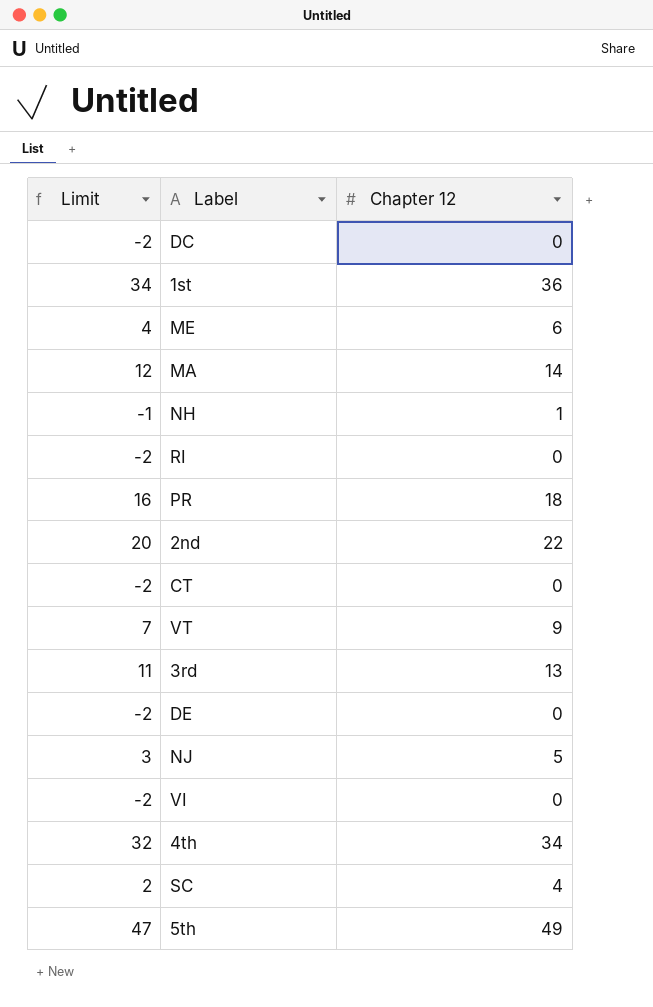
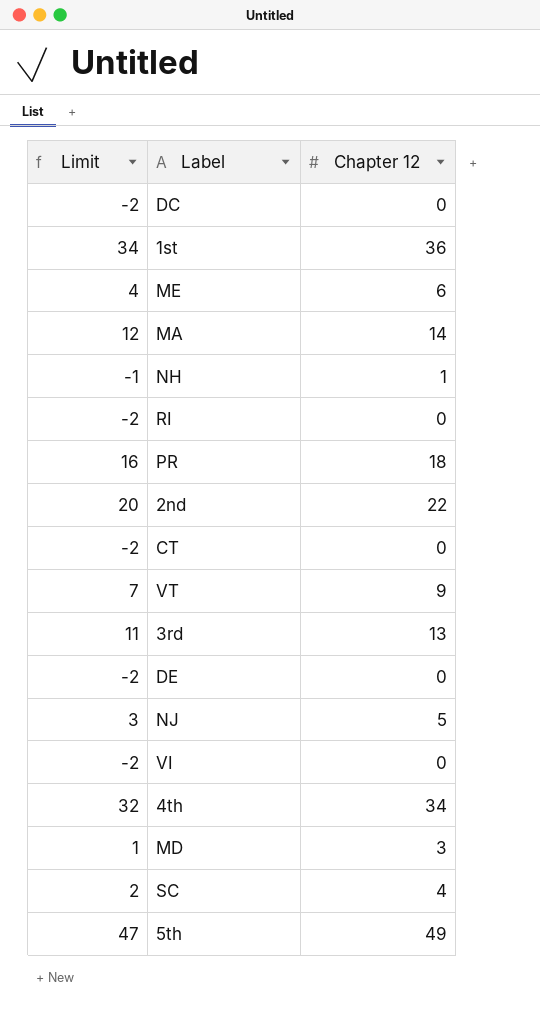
row MD: none -> 1 | 3

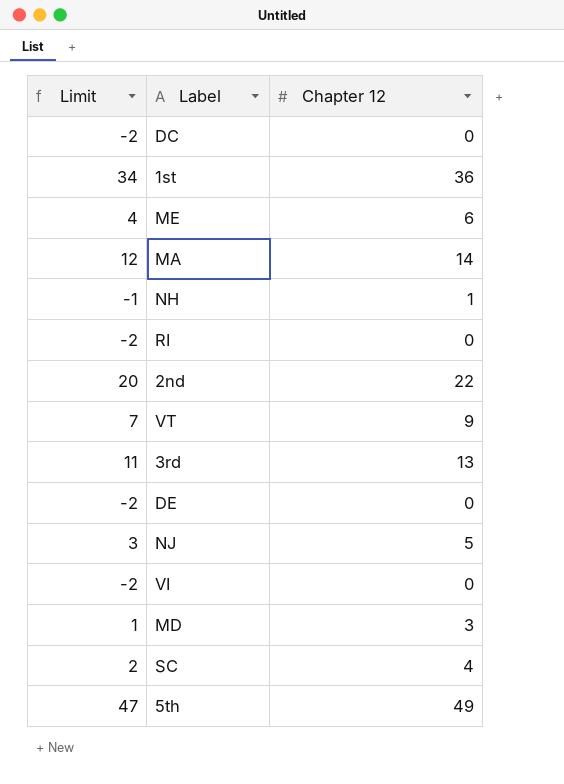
row PR: 16 | 18 -> none
row CT: -2 | 0 -> none
row 4th: 32 | 34 -> none

